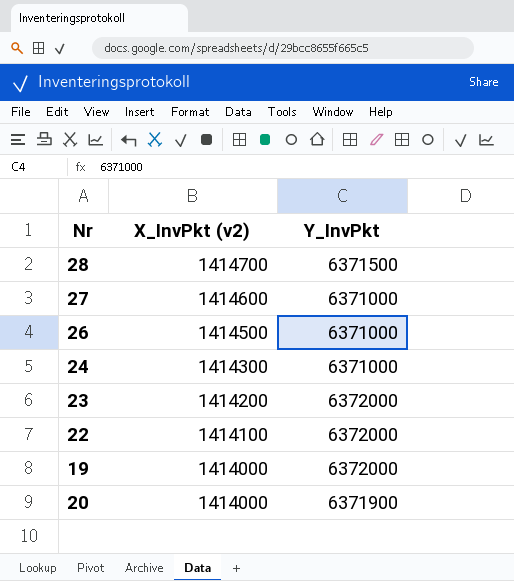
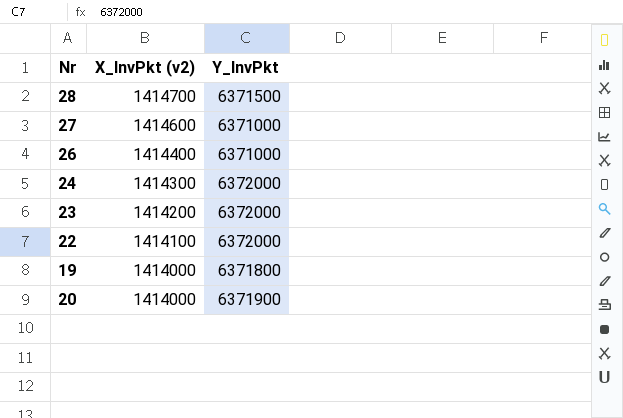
26 | X_InvPkt (v2): 1414500 -> 1414400
24 | Y_InvPkt: 6371000 -> 6372000
19 | Y_InvPkt: 6372000 -> 6371800

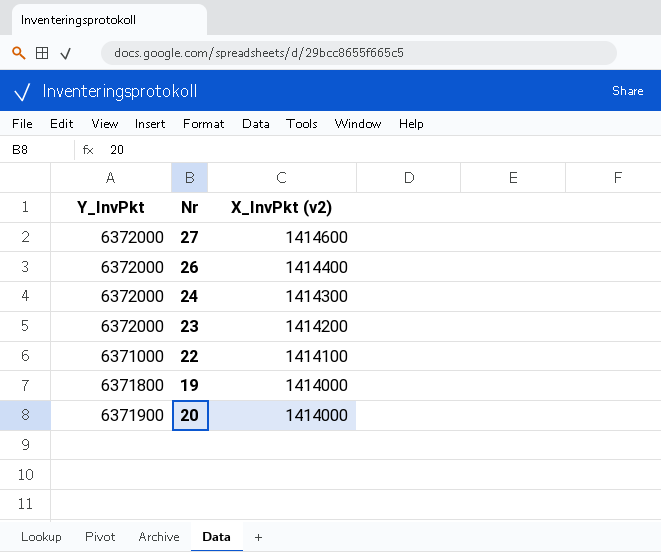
column Y_InvPkt | position: 3 -> 1
row 28: 1414700 | 6371500 -> none
27 | Y_InvPkt: 6371000 -> 6372000
26 | Y_InvPkt: 6371000 -> 6372000
22 | Y_InvPkt: 6372000 -> 6371000

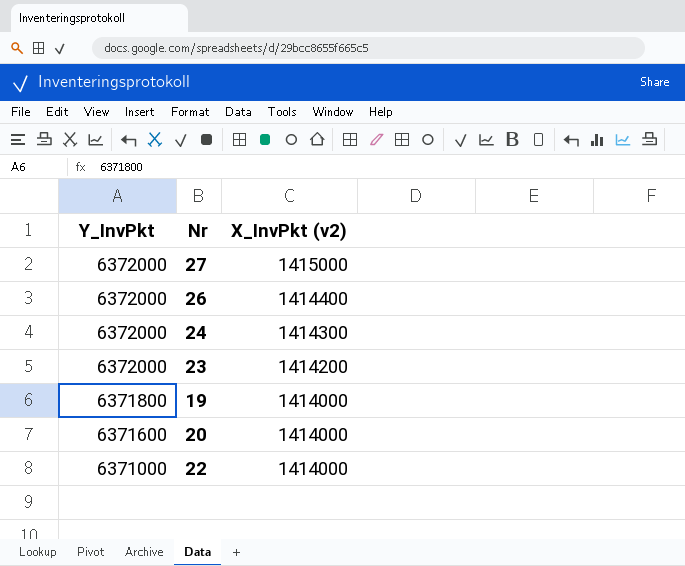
row order: X_InvPkt (v2) descending -> Y_InvPkt descending
27 | X_InvPkt (v2): 1414600 -> 1415000
20 | Y_InvPkt: 6371900 -> 6371600
22 | X_InvPkt (v2): 1414100 -> 1414000

